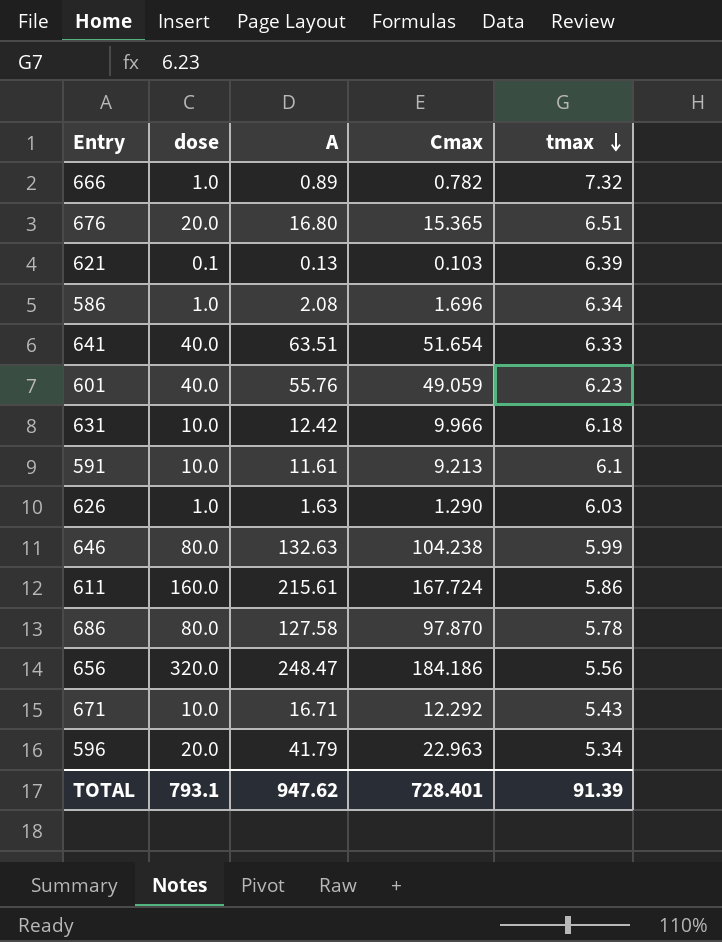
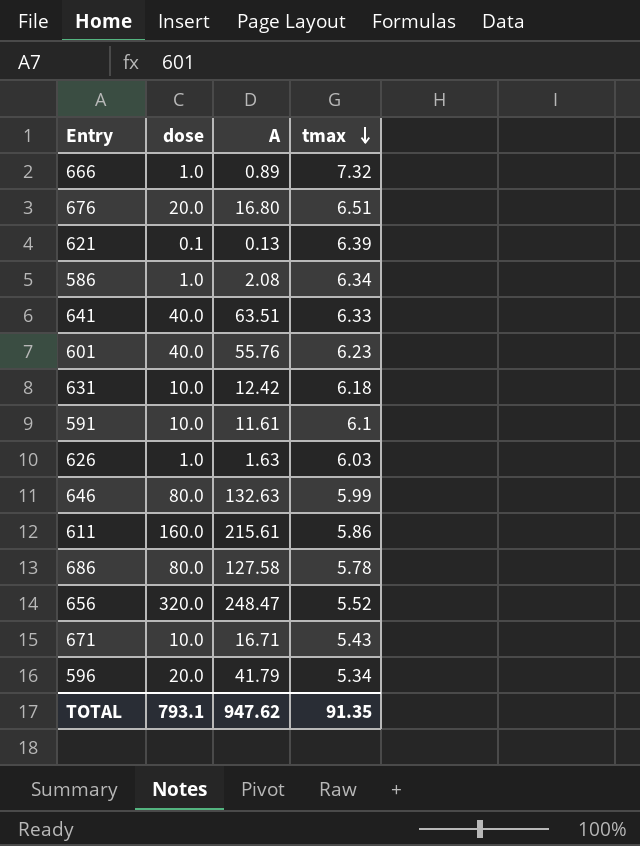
column Cmax | position: 4 -> none
656 | tmax: 5.56 -> 5.52
TOTAL | tmax: 91.39 -> 91.35

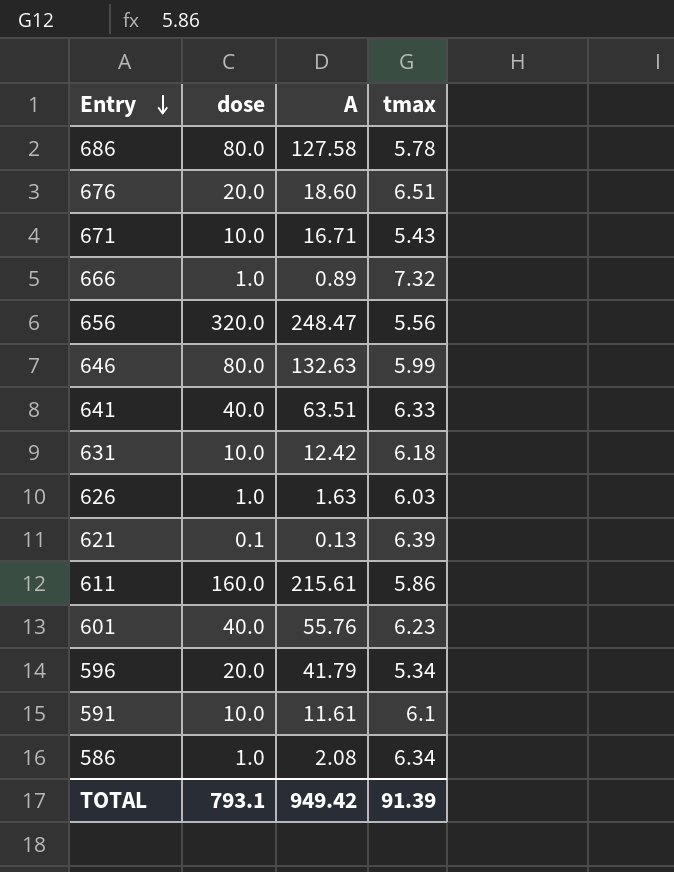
row order: tmax descending -> Entry descending
676 | A: 16.80 -> 18.60
656 | tmax: 5.52 -> 5.56
TOTAL | A: 947.62 -> 949.42
TOTAL | tmax: 91.35 -> 91.39

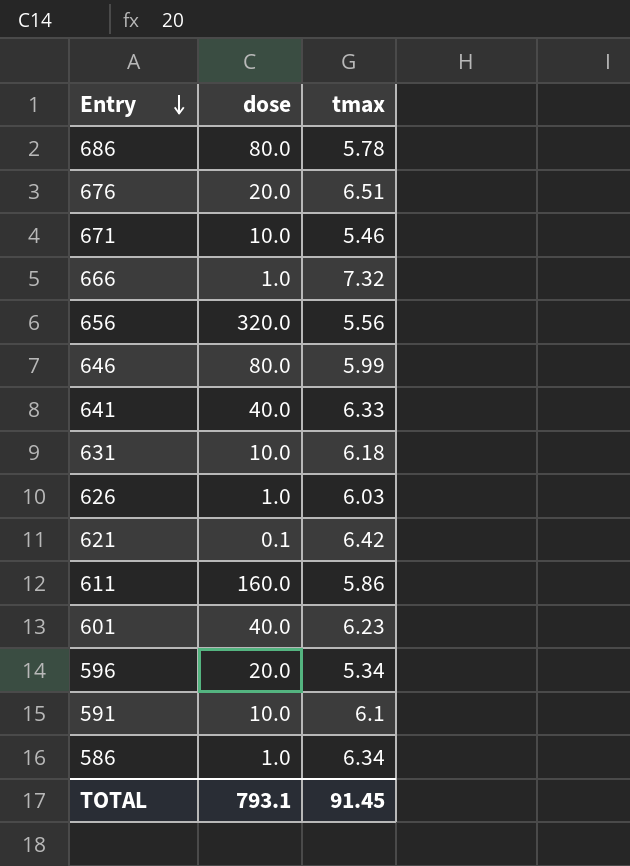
column A | position: 3 -> none
671 | tmax: 5.43 -> 5.46
621 | tmax: 6.39 -> 6.42
TOTAL | tmax: 91.39 -> 91.45

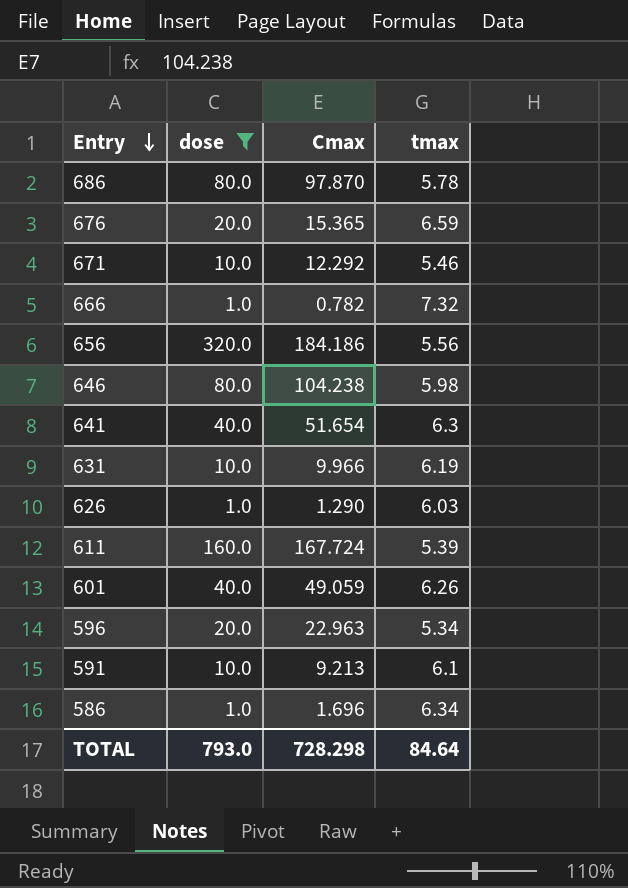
filter: none -> dose != 0.1
column Cmax | position: none -> 3
676 | tmax: 6.51 -> 6.59
646 | tmax: 5.99 -> 5.98
641 | tmax: 6.33 -> 6.3
631 | tmax: 6.18 -> 6.19
611 | tmax: 5.86 -> 5.39
601 | tmax: 6.23 -> 6.26
TOTAL | dose: 793.1 -> 793.0
TOTAL | tmax: 91.45 -> 84.64

